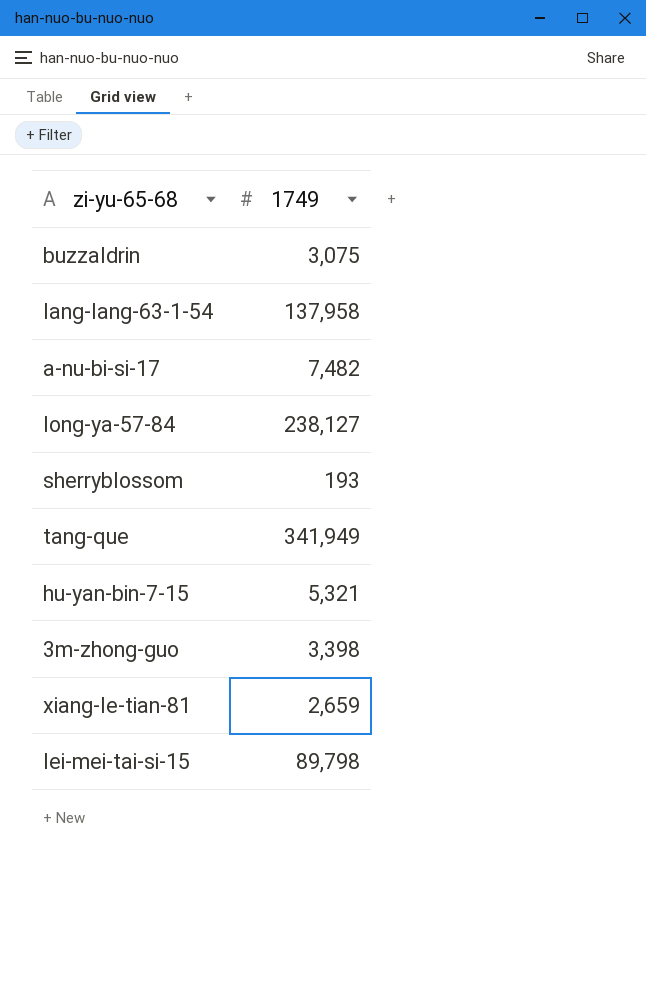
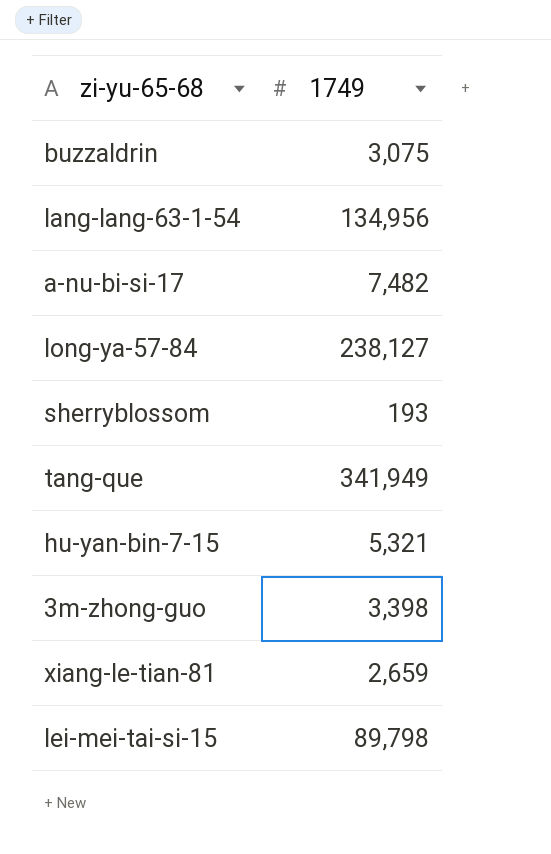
lang-lang-63-1-54 | 1749: 137,958 -> 134,956

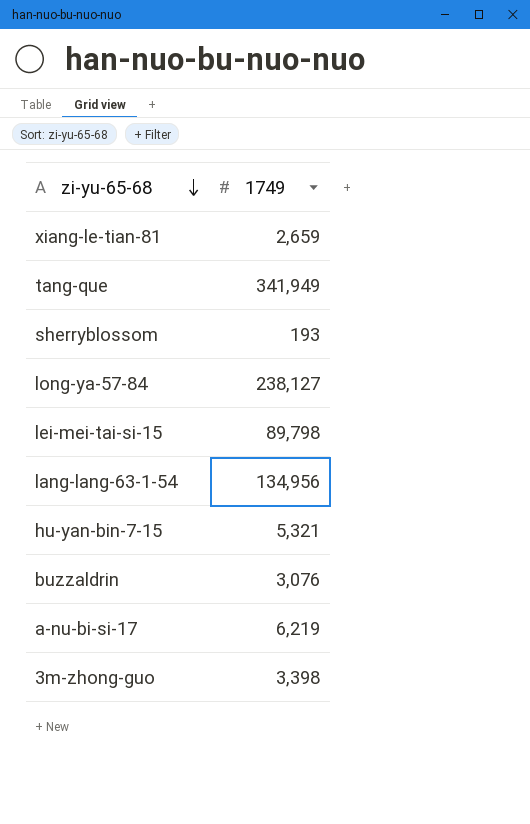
row order: none -> zi-yu-65-68 descending
buzzaldrin | 1749: 3,075 -> 3,076
a-nu-bi-si-17 | 1749: 7,482 -> 6,219

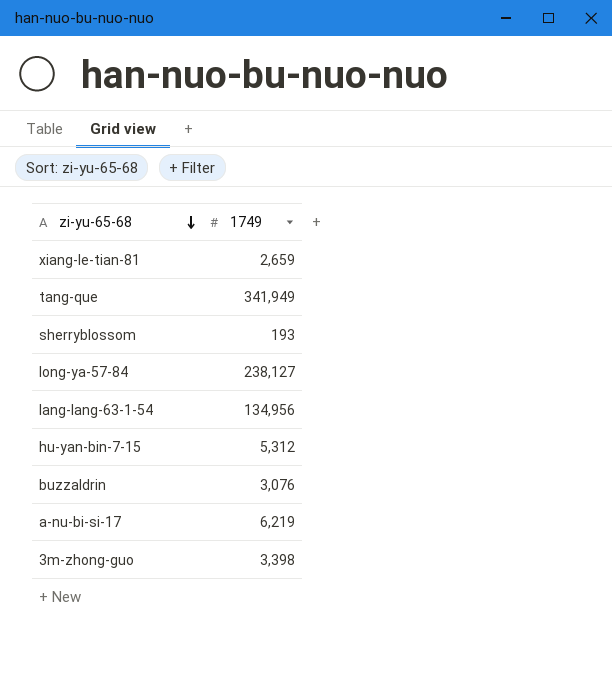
row lei-mei-tai-si-15: 89,798 -> none
hu-yan-bin-7-15 | 1749: 5,321 -> 5,312

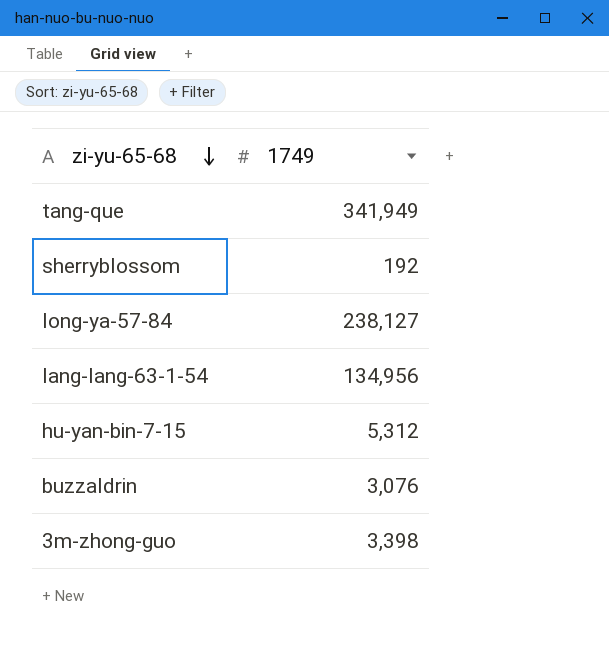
row xiang-le-tian-81: 2,659 -> none
row a-nu-bi-si-17: 6,219 -> none
sherryblossom | 1749: 193 -> 192

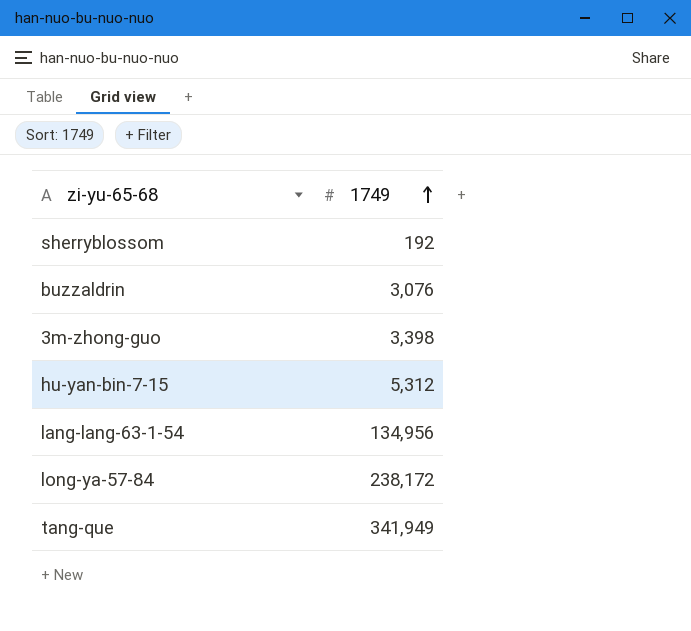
row order: zi-yu-65-68 descending -> 1749 ascending
long-ya-57-84 | 1749: 238,127 -> 238,172

